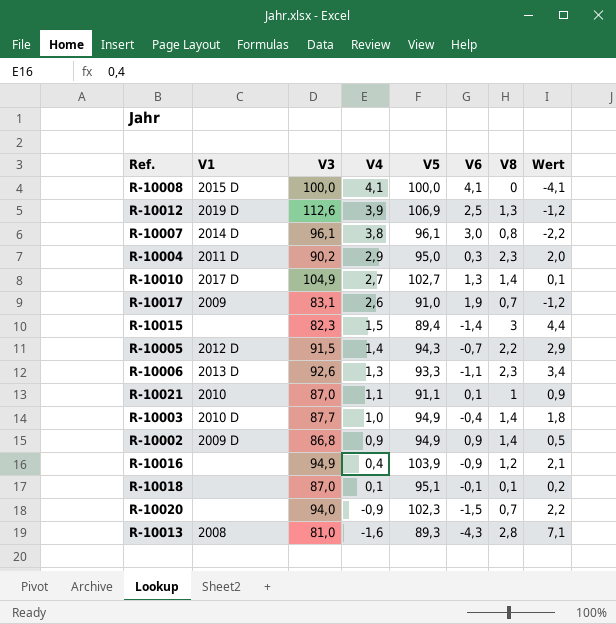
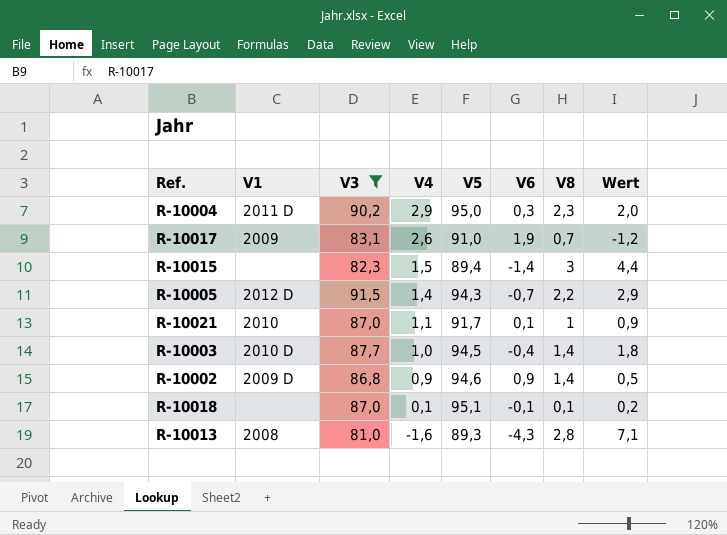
filter: none -> V3 <= 91,5
R-10021 | V5: 91,1 -> 91,7
R-10003 | V5: 94,9 -> 94,5
R-10002 | V5: 94,9 -> 94,6

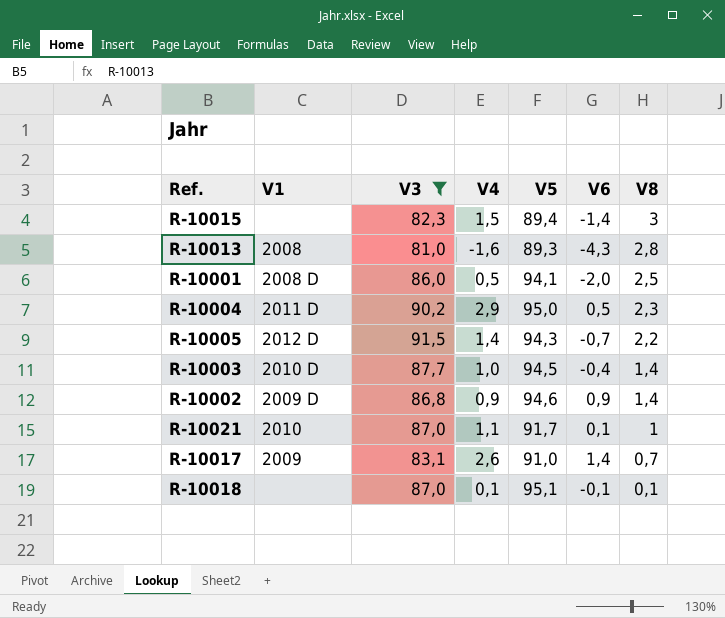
row order: V4 descending -> V8 descending
column Wert | formula: [V8] - [V6] -> none
row R-10001: none -> 2008 D | 86,0 | 0,5 | 94,1 | -2,0 | 2,5
R-10004 | V6: 0,3 -> 0,5
R-10017 | V6: 1,9 -> 1,4

